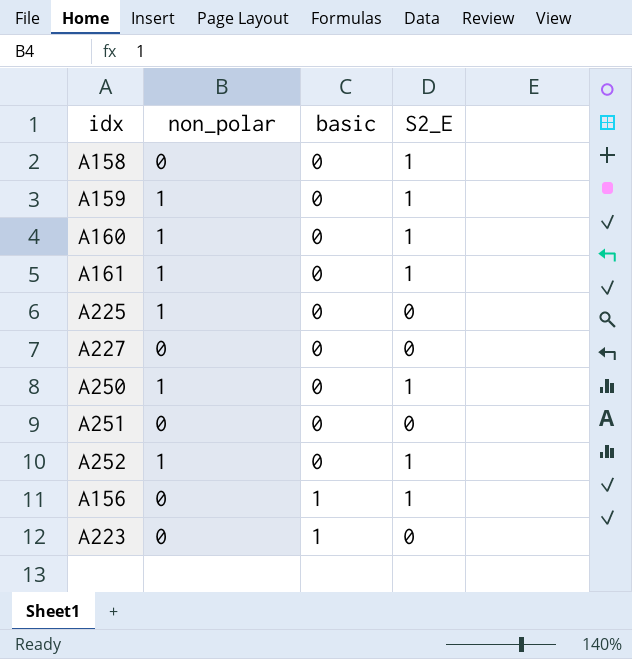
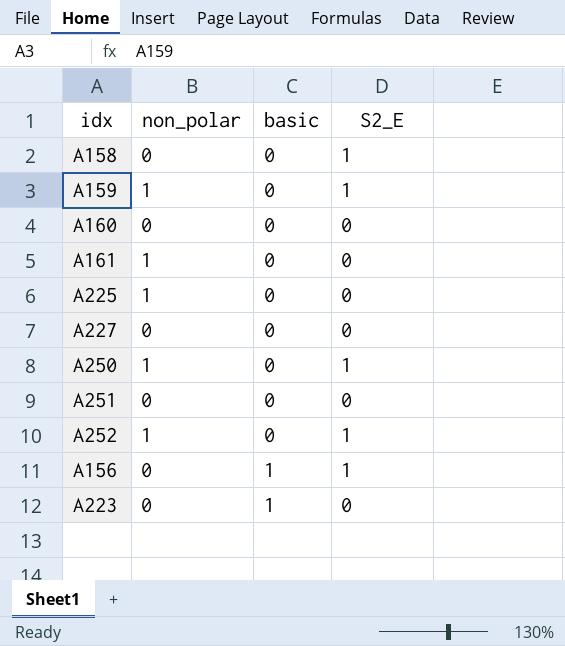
A160 | non_polar: 1 -> 0
A160 | S2_E: 1 -> 0
A161 | S2_E: 1 -> 0

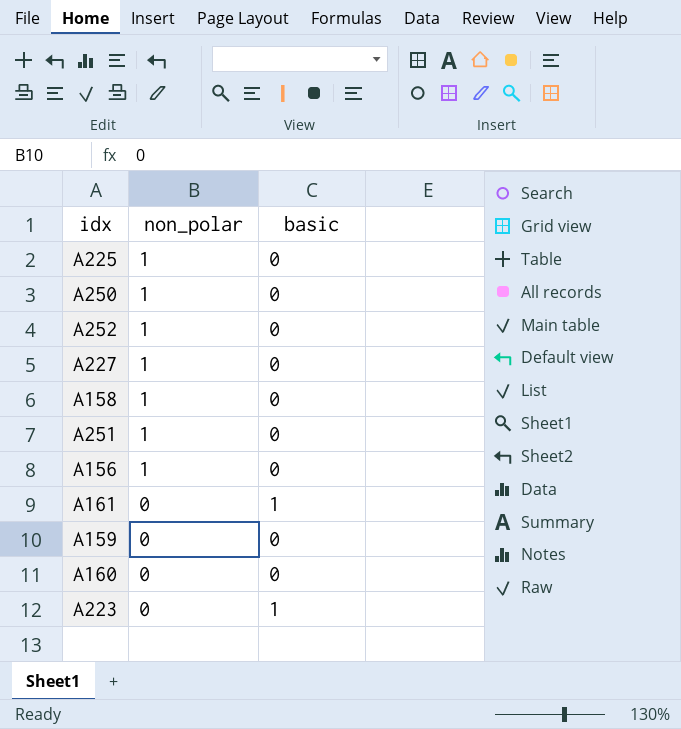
row order: basic ascending -> non_polar descending
column S2_E | position: 4 -> none
A227 | non_polar: 0 -> 1
A158 | non_polar: 0 -> 1
A251 | non_polar: 0 -> 1
A156 | non_polar: 0 -> 1
A156 | basic: 1 -> 0
A161 | non_polar: 1 -> 0
A161 | basic: 0 -> 1
A159 | non_polar: 1 -> 0

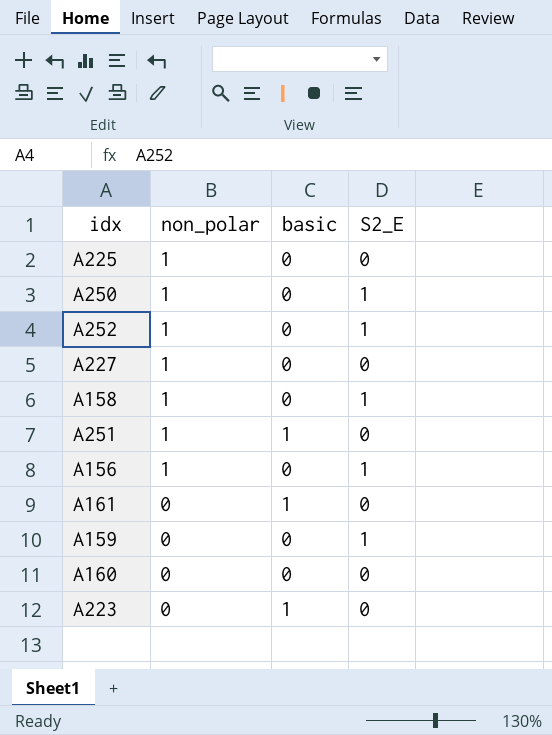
column S2_E | position: none -> 4
A251 | basic: 0 -> 1

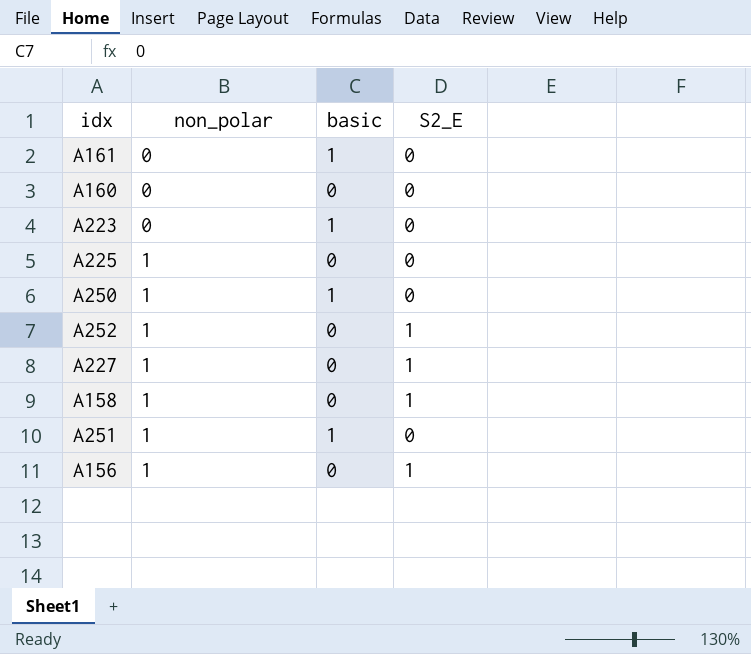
row order: non_polar descending -> non_polar ascending
row A159: 0 | 0 | 1 -> none
A250 | basic: 0 -> 1
A250 | S2_E: 1 -> 0
A227 | S2_E: 0 -> 1

